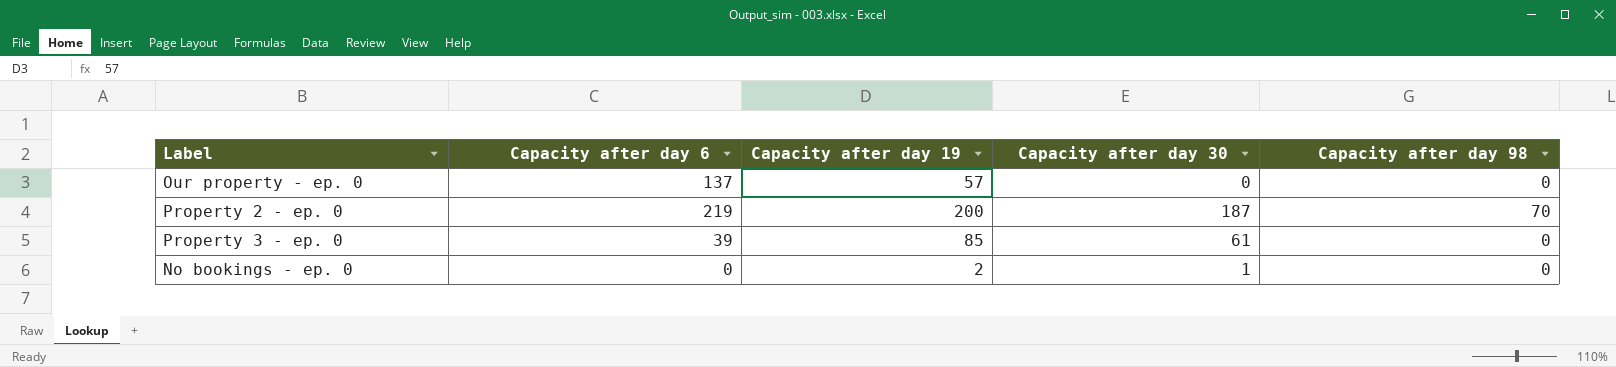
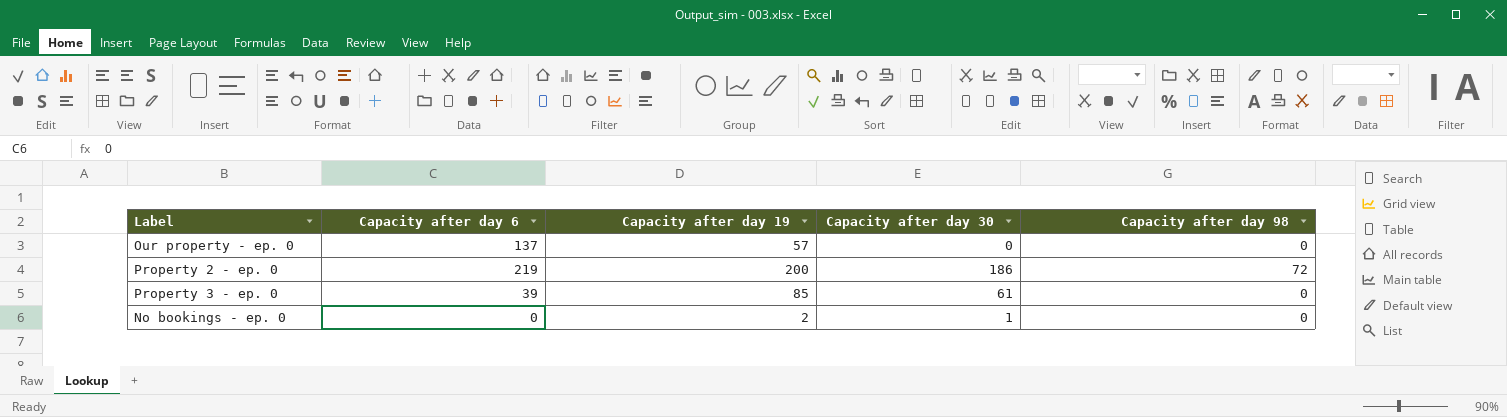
Property 2 - ep. 0 | Capacity after day 30: 187 -> 186
Property 2 - ep. 0 | Capacity after day 98: 70 -> 72

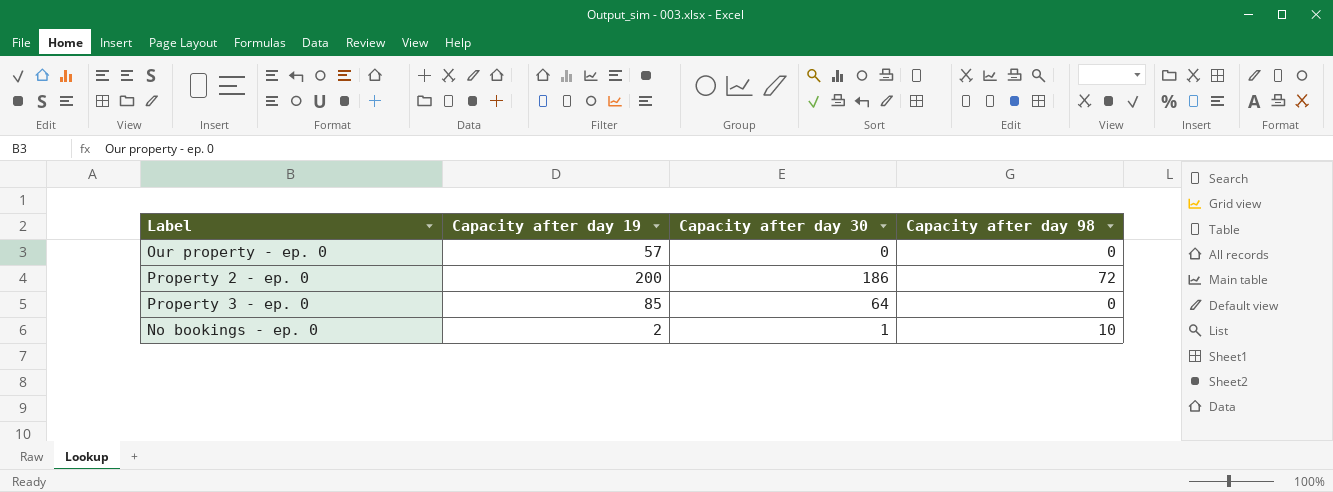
column Capacity after day 6 | position: 2 -> none
Property 3 - ep. 0 | Capacity after day 30: 61 -> 64
No bookings - ep. 0 | Capacity after day 98: 0 -> 10

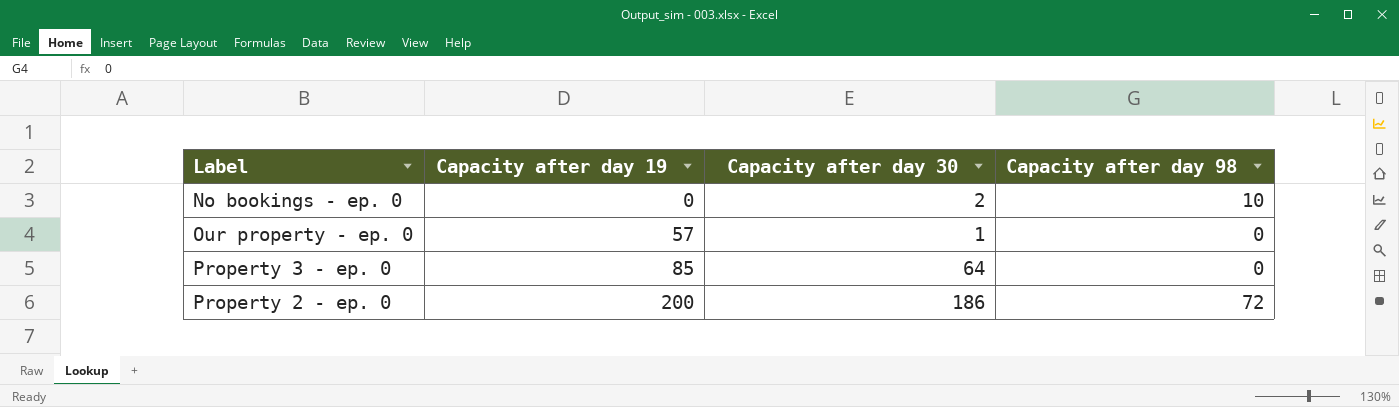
row order: none -> Capacity after day 19 ascending
No bookings - ep. 0 | Capacity after day 19: 2 -> 0
No bookings - ep. 0 | Capacity after day 30: 1 -> 2
Our property - ep. 0 | Capacity after day 30: 0 -> 1

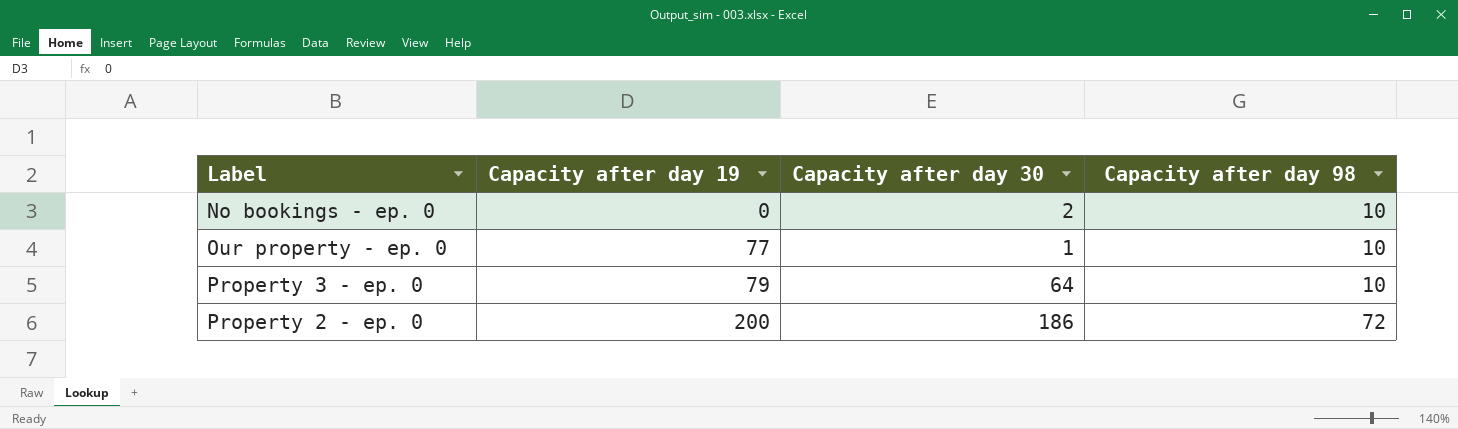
Our property - ep. 0 | Capacity after day 19: 57 -> 77
Our property - ep. 0 | Capacity after day 98: 0 -> 10
Property 3 - ep. 0 | Capacity after day 19: 85 -> 79
Property 3 - ep. 0 | Capacity after day 98: 0 -> 10

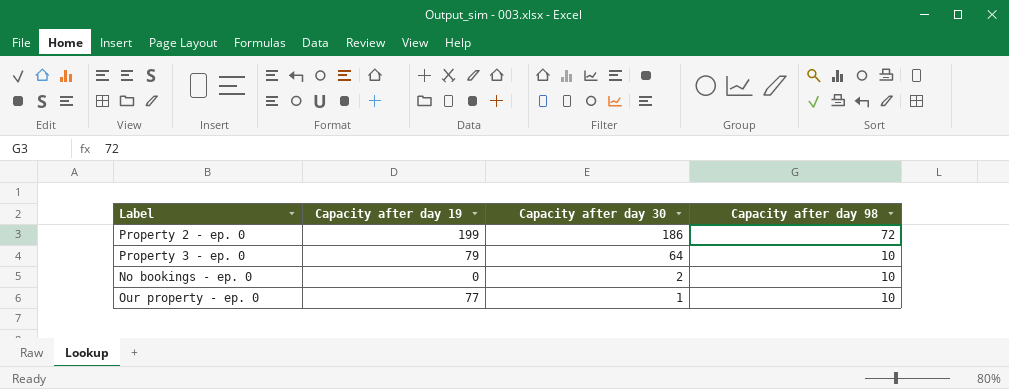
row order: Capacity after day 19 ascending -> Capacity after day 30 descending
Property 2 - ep. 0 | Capacity after day 19: 200 -> 199

